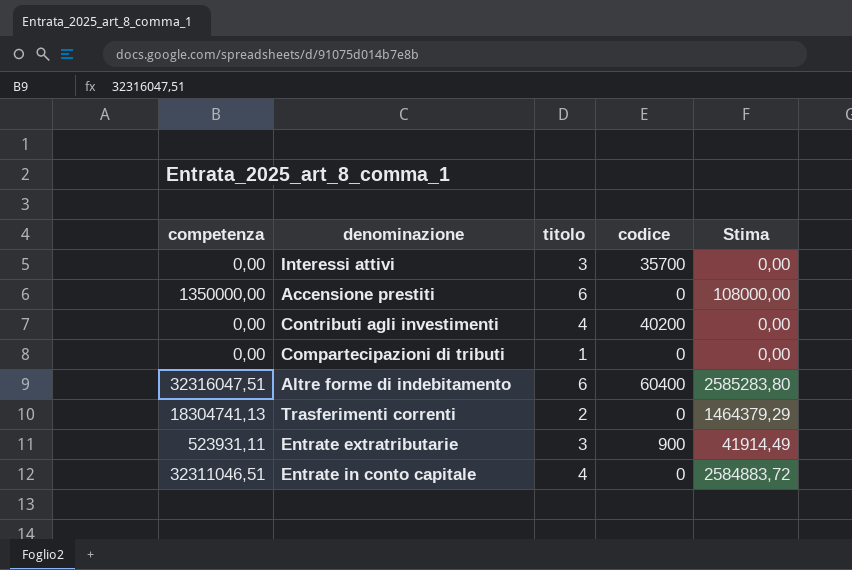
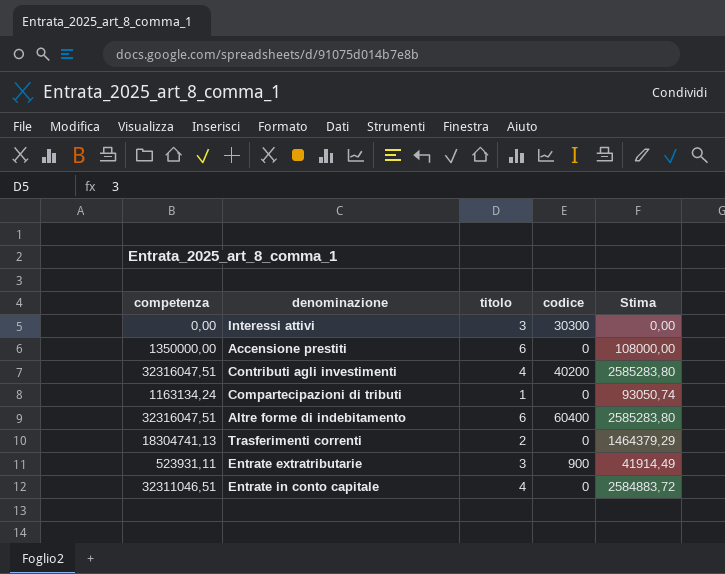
Interessi attivi | codice: 35700 -> 30300
Contributi agli investimenti | competenza: 0,00 -> 32316047,51
Contributi agli investimenti | Stima: 0,00 -> 2585283,80
Compartecipazioni di tributi | competenza: 0,00 -> 1163134,24
Compartecipazioni di tributi | Stima: 0,00 -> 93050,74

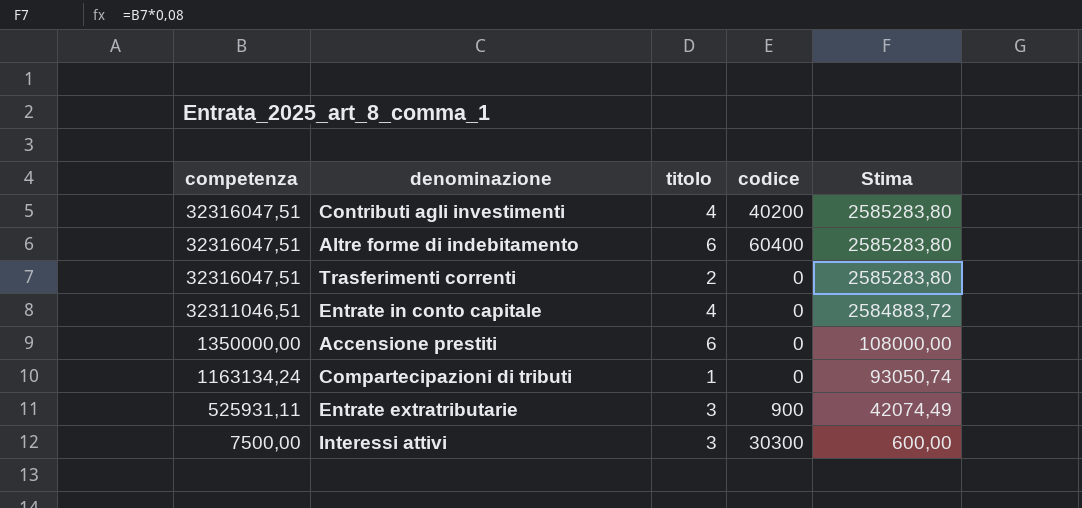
row order: none -> competenza descending
Trasferimenti correnti | competenza: 18304741,13 -> 32316047,51
Trasferimenti correnti | Stima: 1464379,29 -> 2585283,80
Entrate extratributarie | competenza: 523931,11 -> 525931,11
Entrate extratributarie | Stima: 41914,49 -> 42074,49
Interessi attivi | competenza: 0,00 -> 7500,00
Interessi attivi | Stima: 0,00 -> 600,00

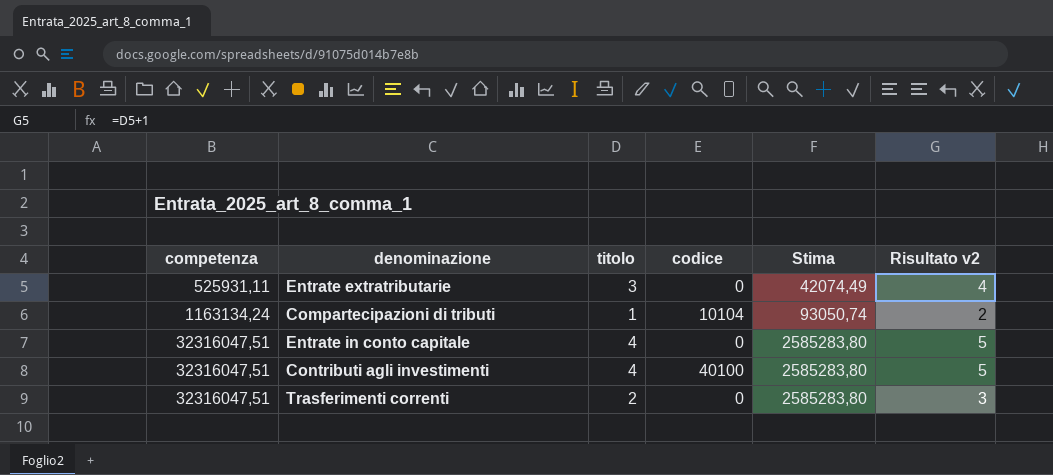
row order: competenza descending -> competenza ascending
column Risultato v2 | formula: none -> [titolo] + 1
row Altre forme di indebitamento: 32316047,51 | 6 | 60400 | 2585283,80 -> none
row Accensione prestiti: 1350000,00 | 6 | 0 | 108000,00 -> none
row Interessi attivi: 7500,00 | 3 | 30300 | 600,00 -> none
Entrate extratributarie | codice: 900 -> 0
Compartecipazioni di tributi | codice: 0 -> 10104
Entrate in conto capitale | competenza: 32311046,51 -> 32316047,51
Entrate in conto capitale | Stima: 2584883,72 -> 2585283,80
Contributi agli investimenti | codice: 40200 -> 40100

